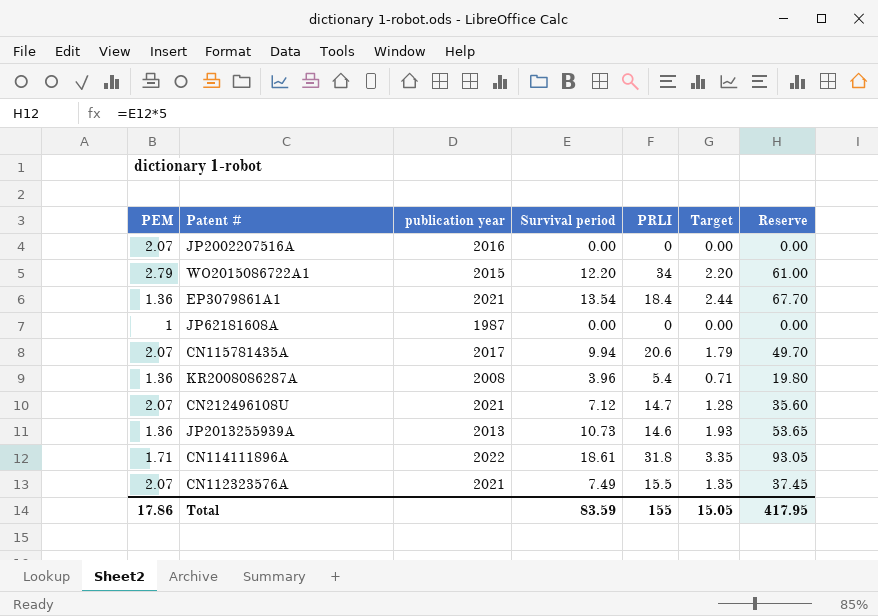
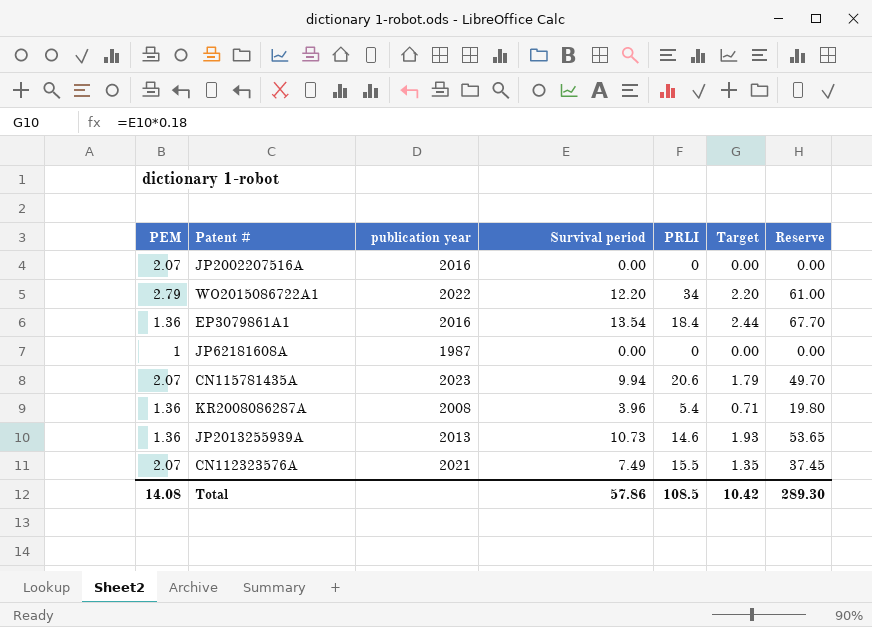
row CN212496108U: 2.07 | 2021 | 7.12 | 14.7 | 1.28 | 35.60 -> none
row CN114111896A: 1.71 | 2022 | 18.61 | 31.8 | 3.35 | 93.05 -> none
WO2015086722A1 | publication year: 2015 -> 2022
EP3079861A1 | publication year: 2021 -> 2016
CN115781435A | publication year: 2017 -> 2023
Total | PEM: 17.86 -> 14.08
Total | Survival period: 83.59 -> 57.86
Total | PRLI: 155 -> 108.5
Total | Target: 15.05 -> 10.42
Total | Reserve: 417.95 -> 289.30

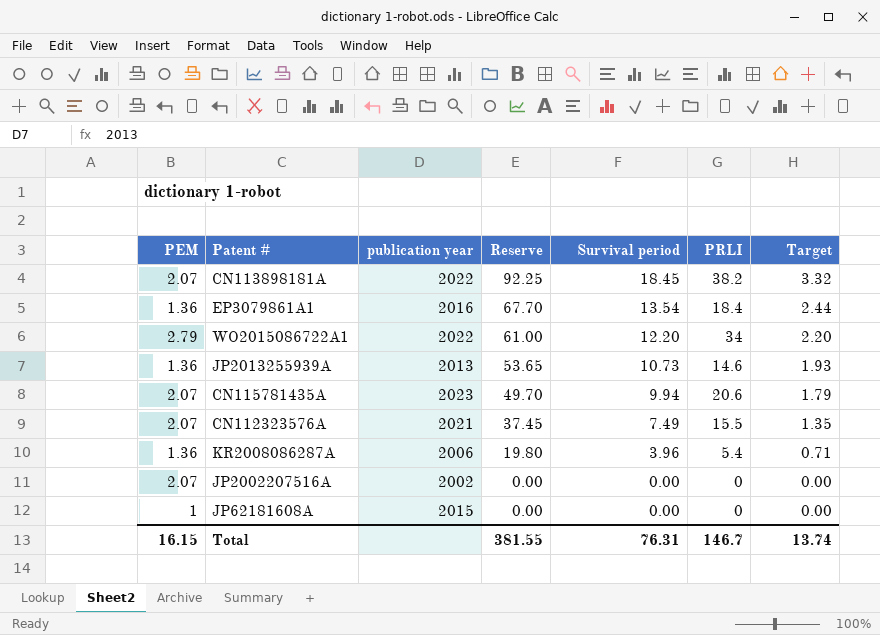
row order: none -> Reserve descending
column Reserve | position: 7 -> 4
row CN113898181A: none -> 2.07 | 2022 | 92.25 | 18.45 | 38.2 | 3.32
KR2008086287A | publication year: 2008 -> 2006
JP2002207516A | publication year: 2016 -> 2002
JP62181608A | publication year: 1987 -> 2015
Total | PEM: 14.08 -> 16.15
Total | Reserve: 289.30 -> 381.55
Total | Survival period: 57.86 -> 76.31
Total | PRLI: 108.5 -> 146.7
Total | Target: 10.42 -> 13.74

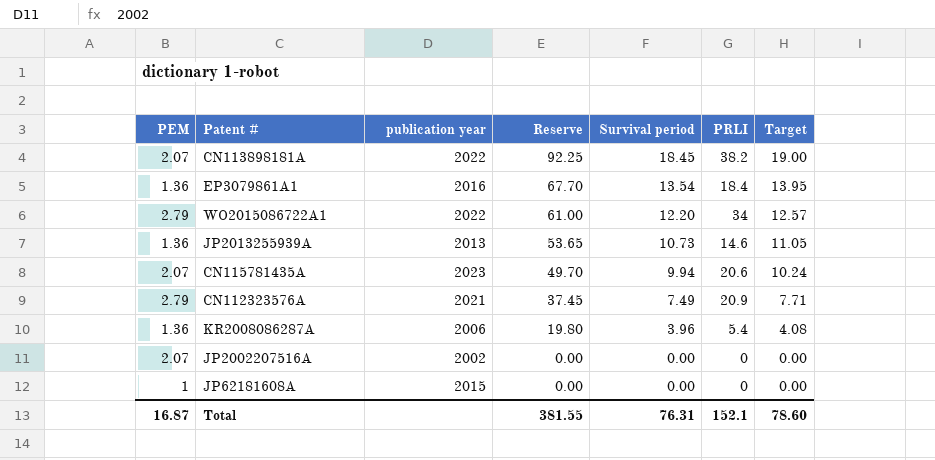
column Target | formula: [Survival period] * 0.18 -> [Survival period] * 1.03
CN112323576A | PEM: 2.07 -> 2.79
CN112323576A | PRLI: 15.5 -> 20.9
Total | PEM: 16.15 -> 16.87
Total | PRLI: 146.7 -> 152.1
Total | Target: 13.74 -> 78.60

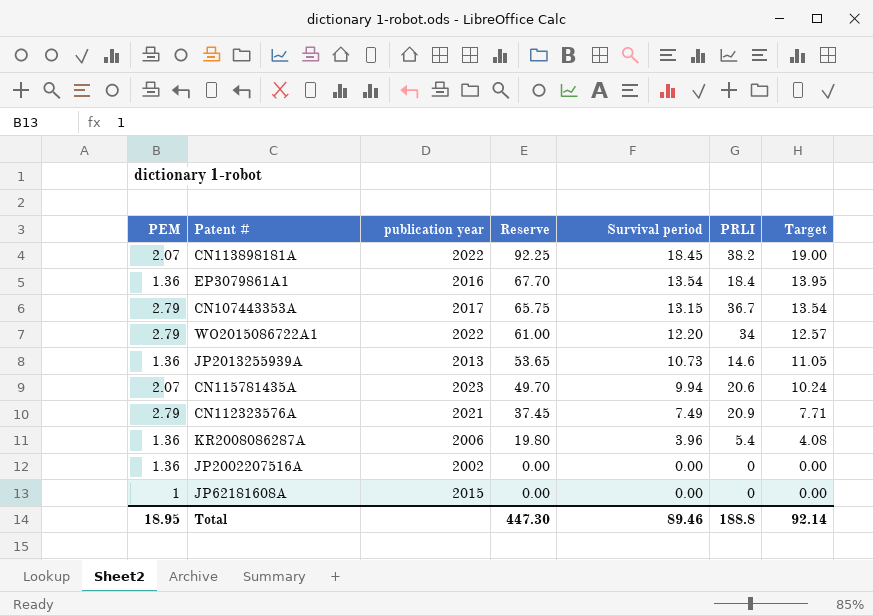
row CN107443353A: none -> 2.79 | 2017 | 65.75 | 13.15 | 36.7 | 13.54
JP2002207516A | PEM: 2.07 -> 1.36
Total | PEM: 16.87 -> 18.95
Total | Reserve: 381.55 -> 447.30
Total | Survival period: 76.31 -> 89.46
Total | PRLI: 152.1 -> 188.8
Total | Target: 78.60 -> 92.14

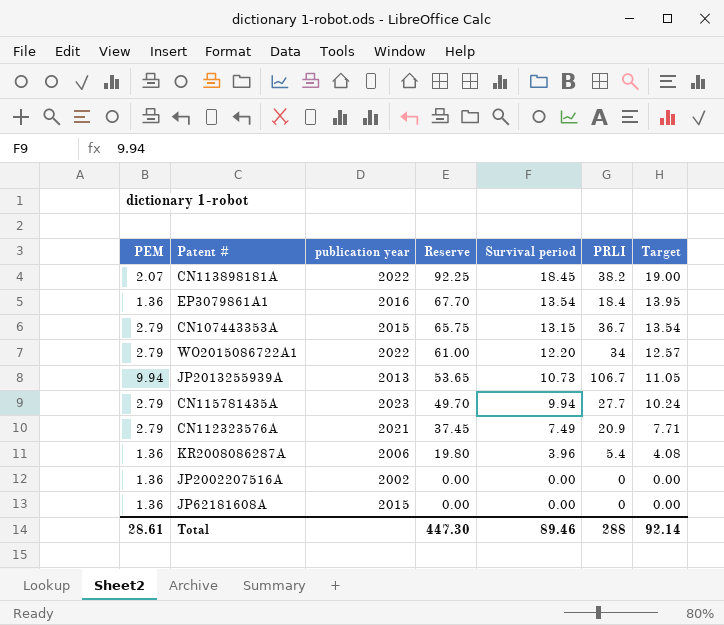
CN107443353A | publication year: 2017 -> 2015
JP2013255939A | PEM: 1.36 -> 9.94
JP2013255939A | PRLI: 14.6 -> 106.7
CN115781435A | PEM: 2.07 -> 2.79
CN115781435A | PRLI: 20.6 -> 27.7
JP62181608A | PEM: 1 -> 1.36
Total | PEM: 18.95 -> 28.61
Total | PRLI: 188.8 -> 288

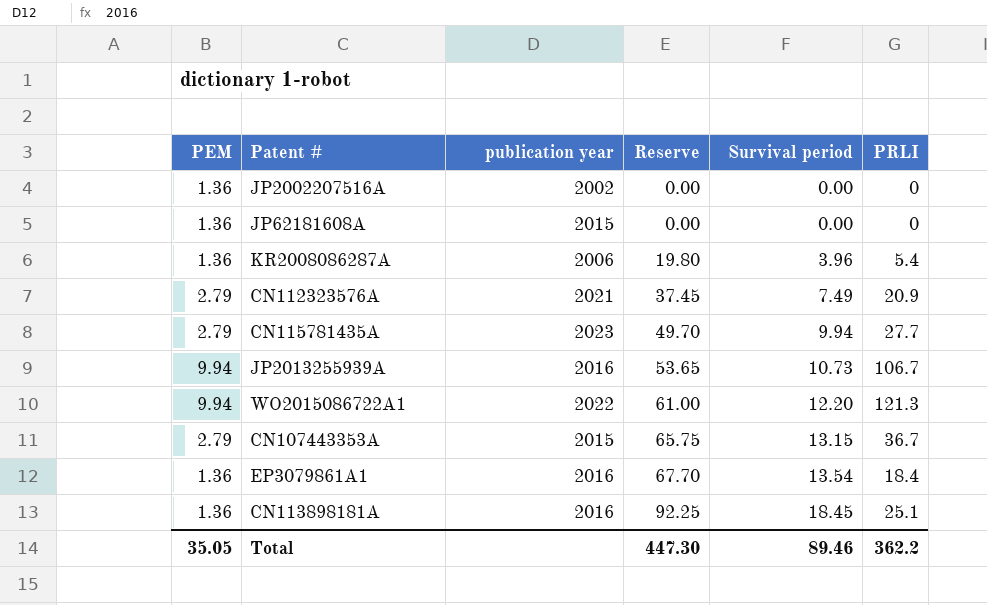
row order: Reserve descending -> Reserve ascending
column Target | formula: [Survival period] * 1.03 -> none
JP2013255939A | publication year: 2013 -> 2016
WO2015086722A1 | PEM: 2.79 -> 9.94
WO2015086722A1 | PRLI: 34 -> 121.3
CN113898181A | PEM: 2.07 -> 1.36
CN113898181A | publication year: 2022 -> 2016
CN113898181A | PRLI: 38.2 -> 25.1
Total | PEM: 28.61 -> 35.05
Total | PRLI: 288 -> 362.2

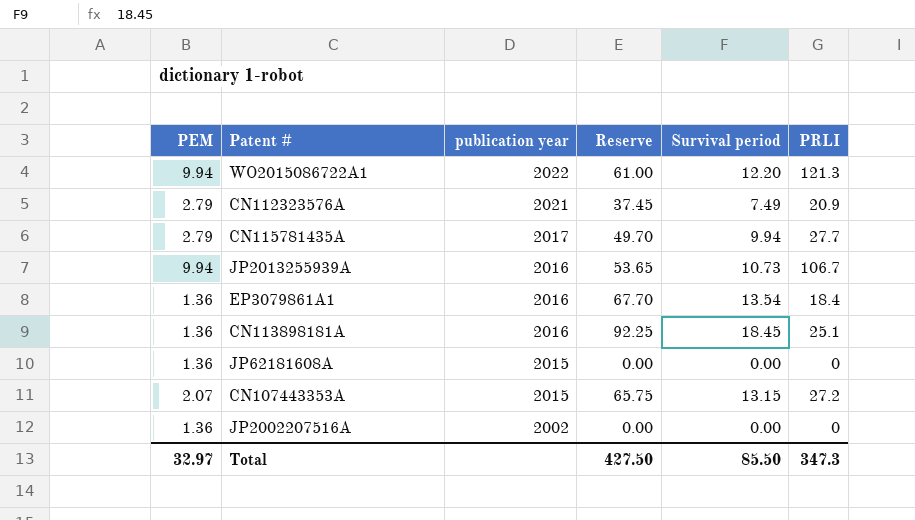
row order: Reserve ascending -> publication year descending
row KR2008086287A: 1.36 | 2006 | 19.80 | 3.96 | 5.4 -> none
CN115781435A | publication year: 2023 -> 2017
CN107443353A | PEM: 2.79 -> 2.07
CN107443353A | PRLI: 36.7 -> 27.2
Total | PEM: 35.05 -> 32.97
Total | Reserve: 447.30 -> 427.50
Total | Survival period: 89.46 -> 85.50
Total | PRLI: 362.2 -> 347.3

